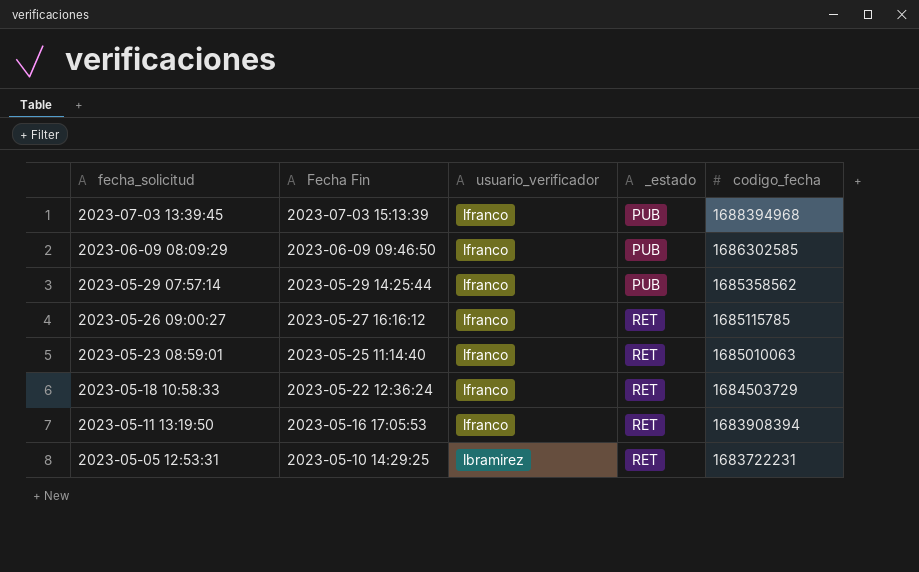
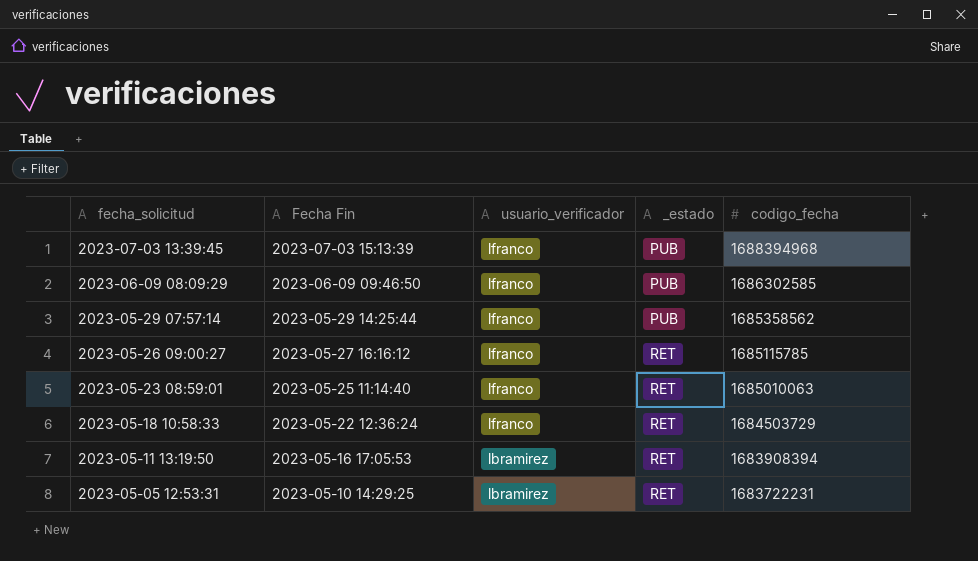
2023-05-11 13:19:50 | usuario_verificador: lfranco -> lbramirez

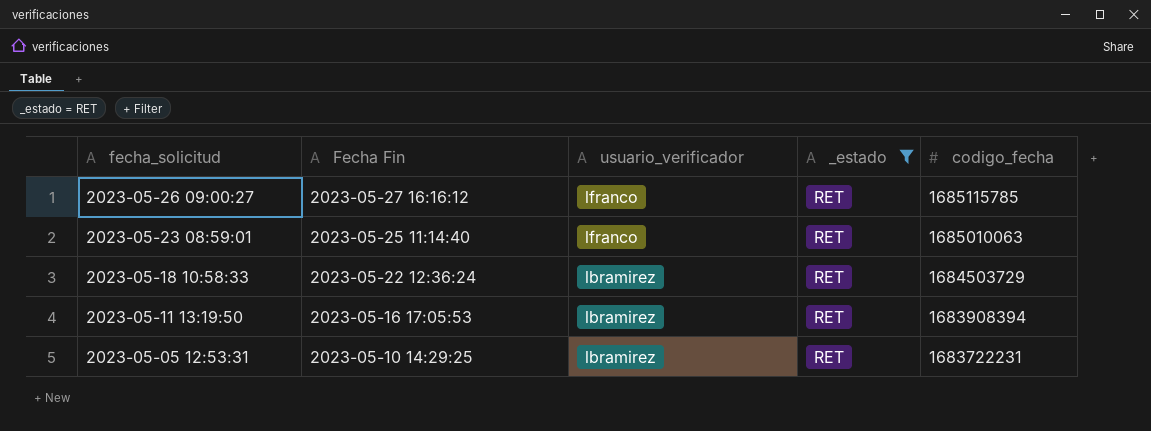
filter: none -> _estado = RET
2023-05-18 10:58:33 | usuario_verificador: lfranco -> lbramirez

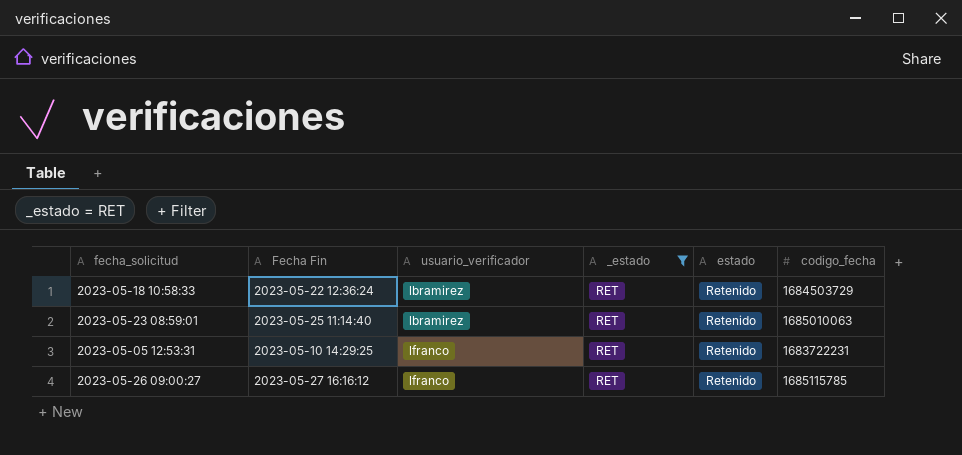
row order: fecha_solicitud descending -> usuario_verificador ascending
column estado | position: none -> 5
row 2023-05-11 13:19:50: 2023-05-16 17:05:53 | lbramirez | RET | 1683908394 -> none
2023-05-23 08:59:01 | usuario_verificador: lfranco -> lbramirez
2023-05-05 12:53:31 | usuario_verificador: lbramirez -> lfranco

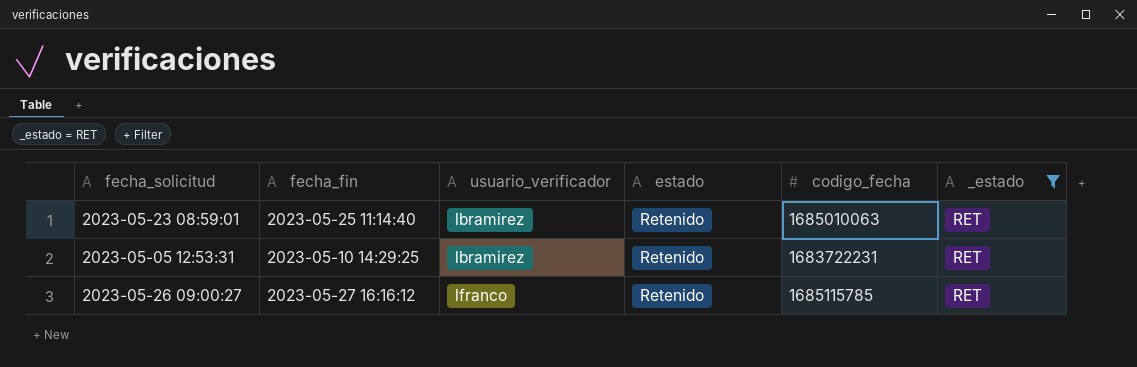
column name: Fecha Fin -> fecha_fin
column _estado | position: 4 -> 6
row 2023-05-18 10:58:33: 2023-05-22 12:36:24 | lbramirez | RET | Retenido | 1684503729 -> none
2023-05-05 12:53:31 | usuario_verificador: lfranco -> lbramirez

